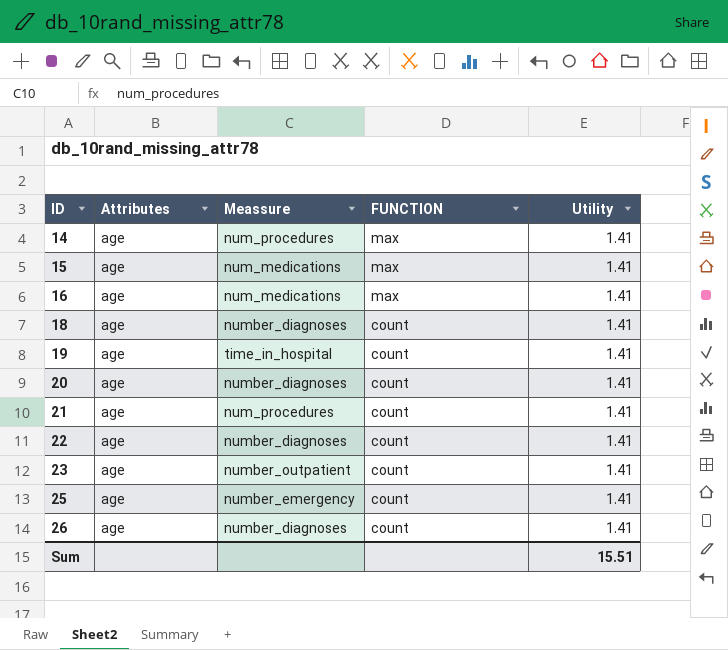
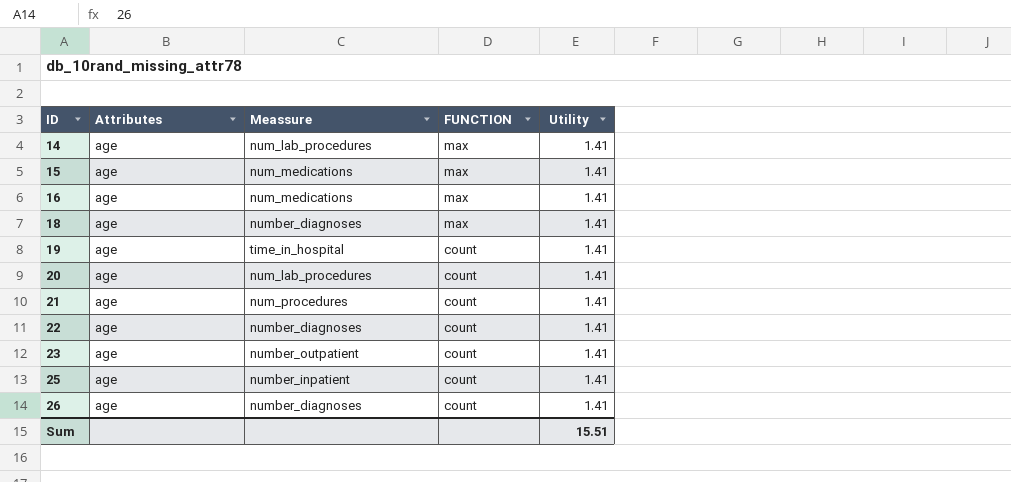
14 | Meassure: num_procedures -> num_lab_procedures
18 | FUNCTION: count -> max
20 | Meassure: number_diagnoses -> num_lab_procedures
25 | Meassure: number_emergency -> number_inpatient

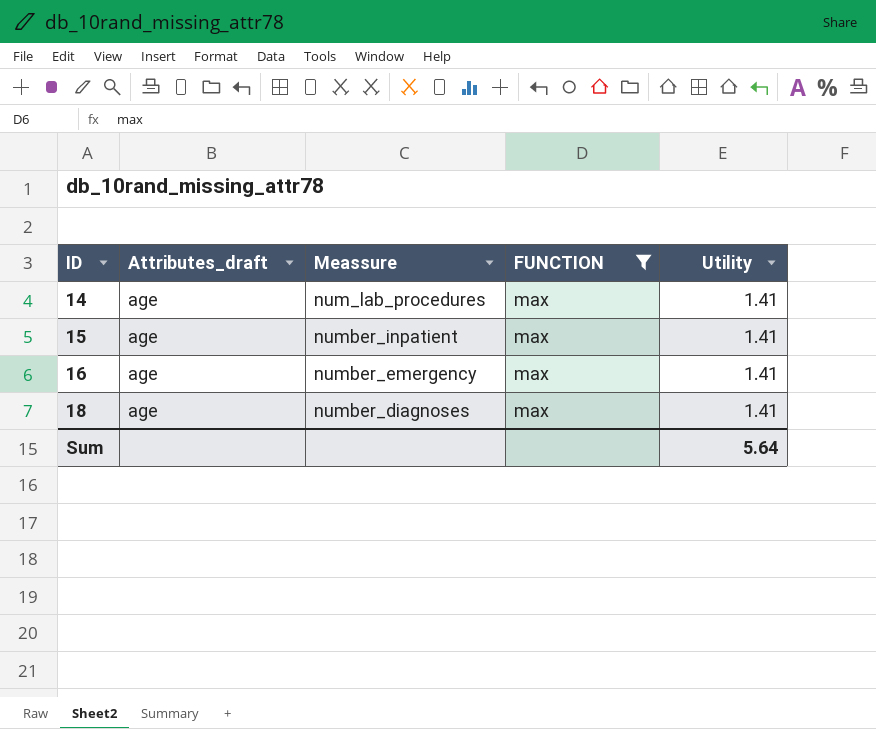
filter: none -> FUNCTION = max
column name: Attributes -> Attributes_draft
15 | Meassure: num_medications -> number_inpatient
16 | Meassure: num_medications -> number_emergency
Sum | Utility: 15.51 -> 5.64

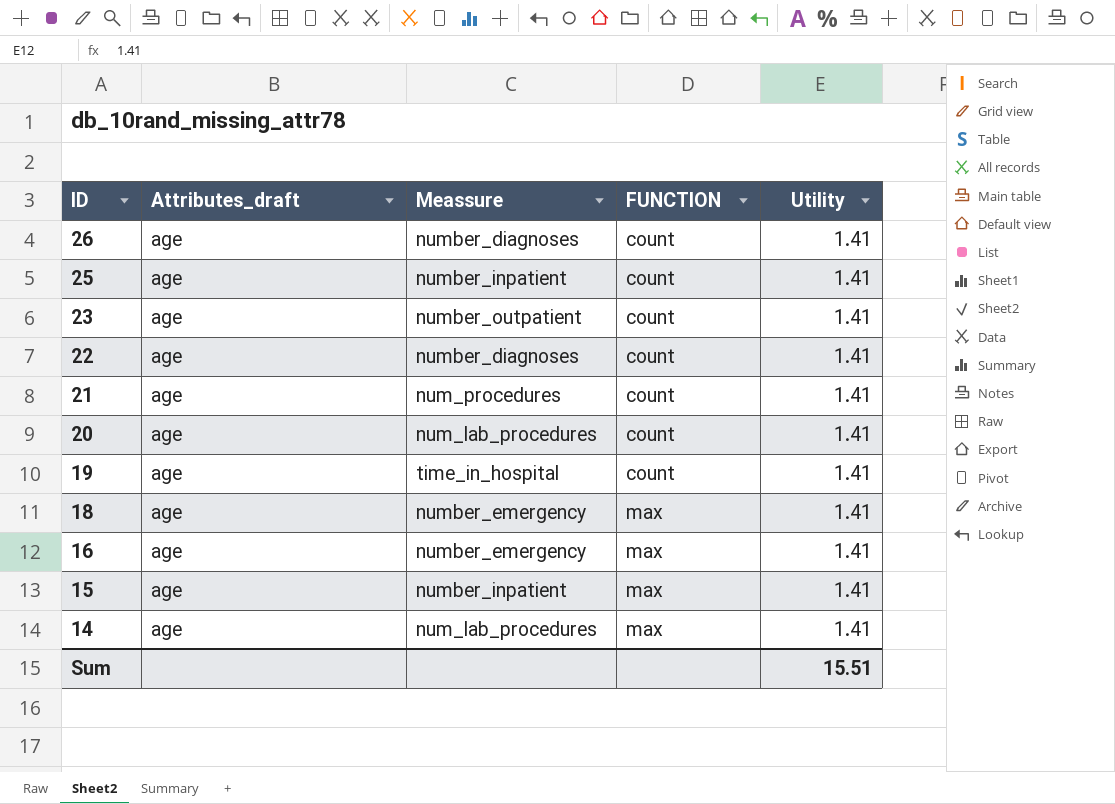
filter: FUNCTION = max -> none
row order: ID ascending -> ID descending
18 | Meassure: number_diagnoses -> number_emergency
Sum | Utility: 5.64 -> 15.51

